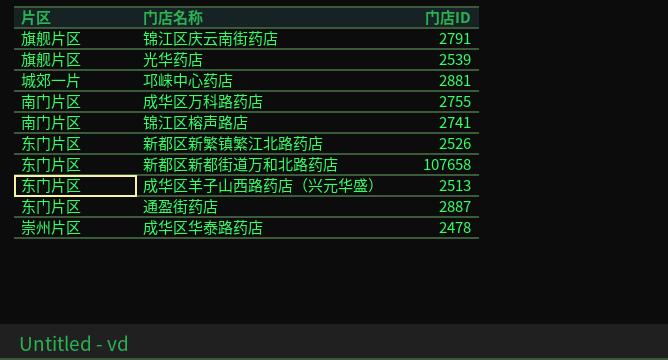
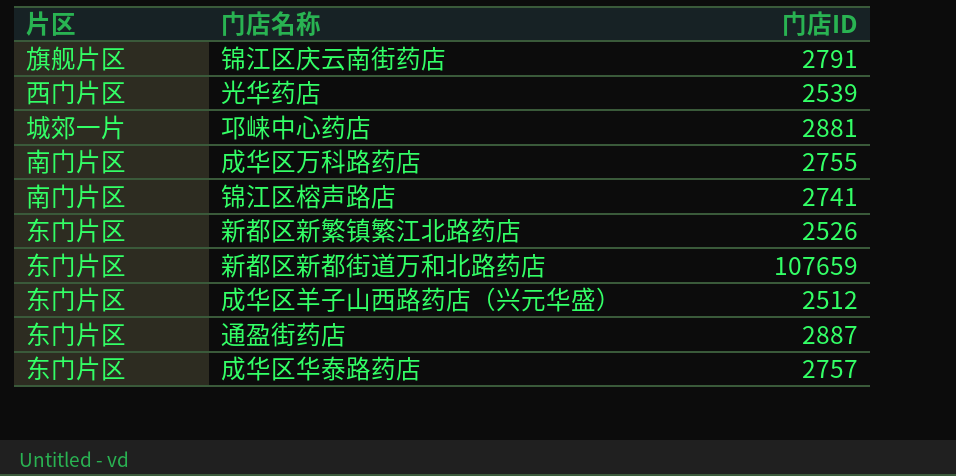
光华药店 | 片区: 旗舰片区 -> 西门片区
新都区新都街道万和北路药店 | 门店ID: 107658 -> 107659
成华区羊子山西路药店（兴元华盛） | 门店ID: 2513 -> 2512
成华区华泰路药店 | 片区: 崇州片区 -> 东门片区
成华区华泰路药店 | 门店ID: 2478 -> 2757

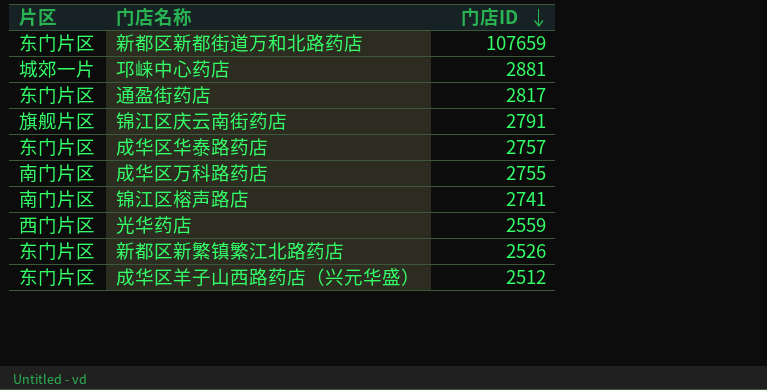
row order: none -> 门店ID descending
通盈街药店 | 门店ID: 2887 -> 2817
光华药店 | 门店ID: 2539 -> 2559

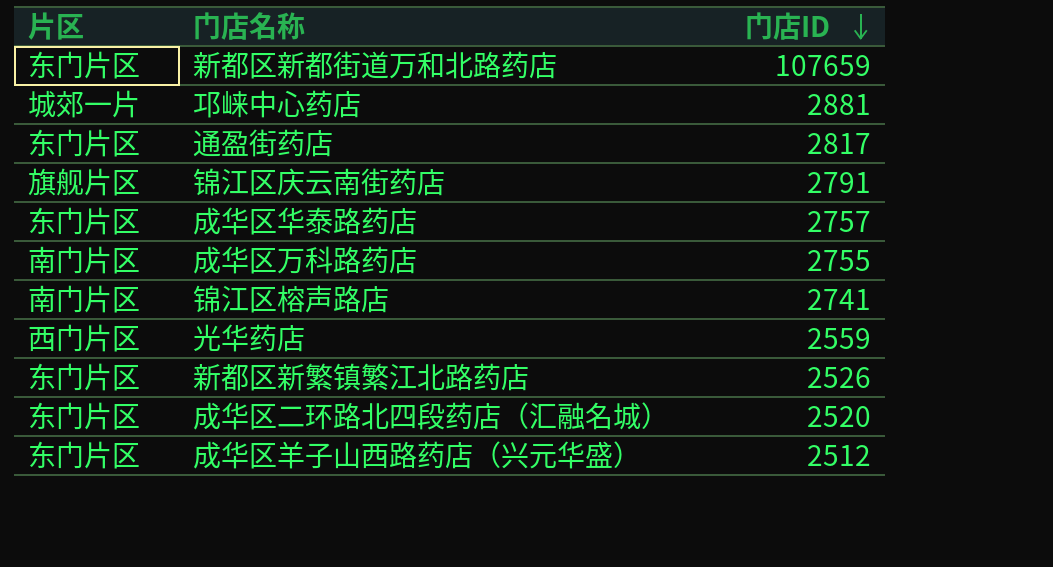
row 成华区二环路北四段药店（汇融名城）: none -> 东门片区 | 2520

